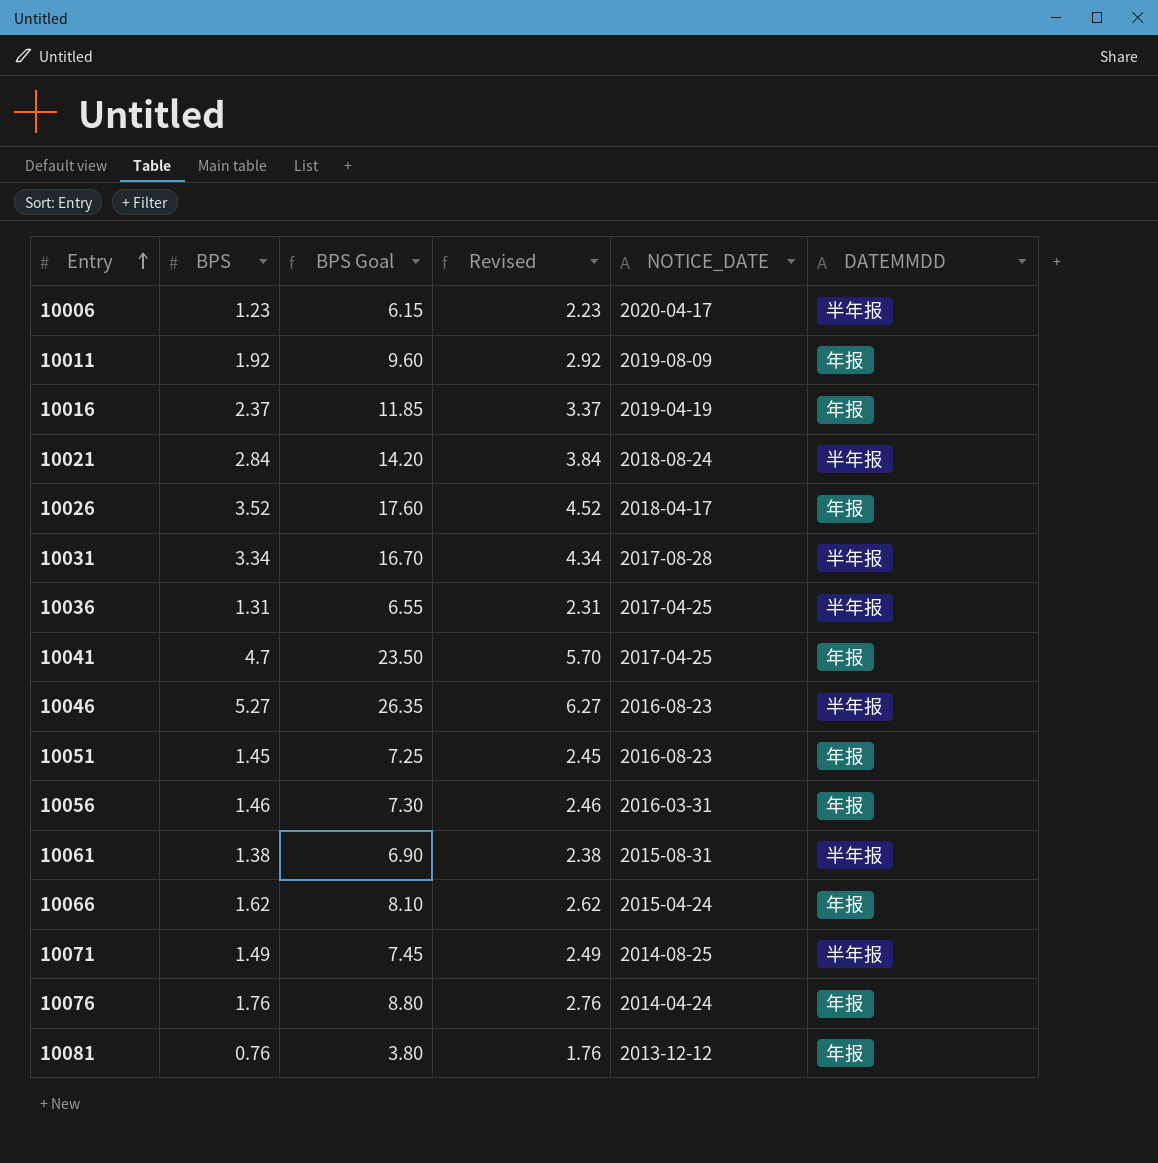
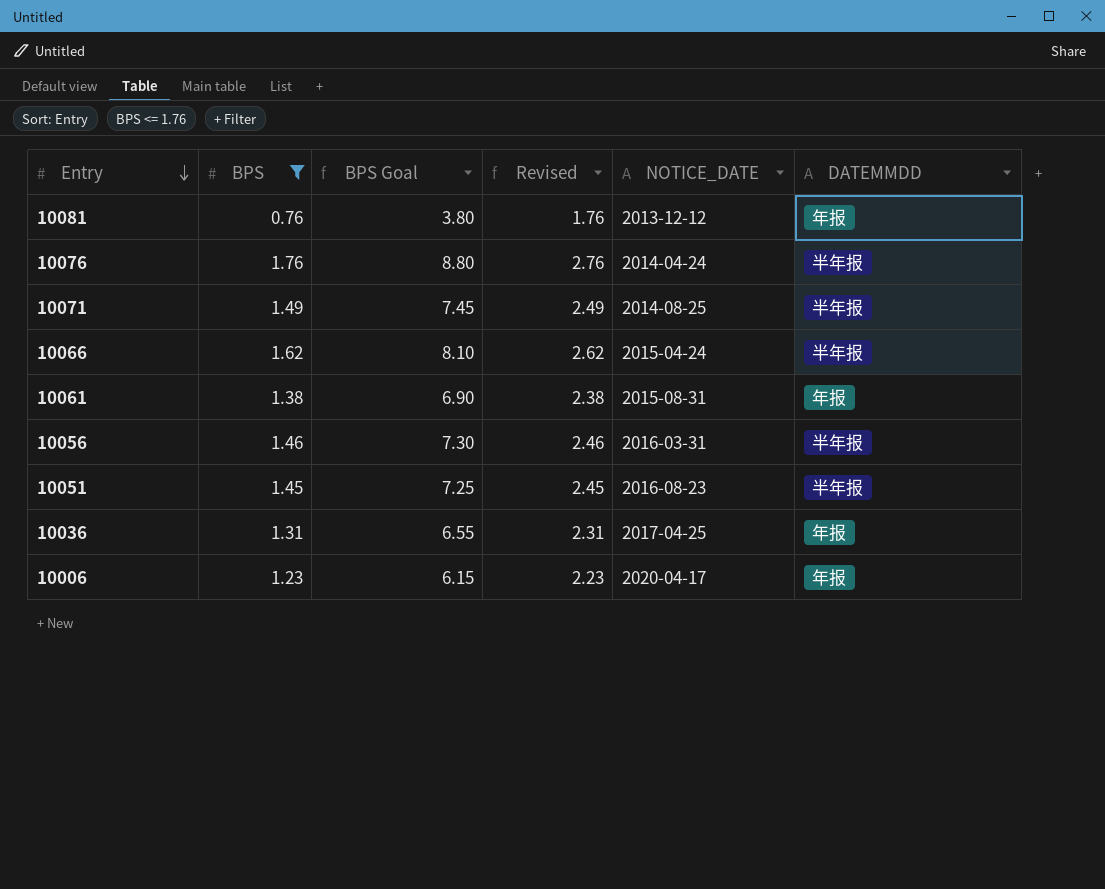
filter: none -> BPS <= 1.76
row order: Entry ascending -> Entry descending
10076 | DATEMMDD: 年报 -> 半年报
10066 | DATEMMDD: 年报 -> 半年报
10061 | DATEMMDD: 半年报 -> 年报
10056 | DATEMMDD: 年报 -> 半年报
10051 | DATEMMDD: 年报 -> 半年报
10036 | DATEMMDD: 半年报 -> 年报
10006 | DATEMMDD: 半年报 -> 年报

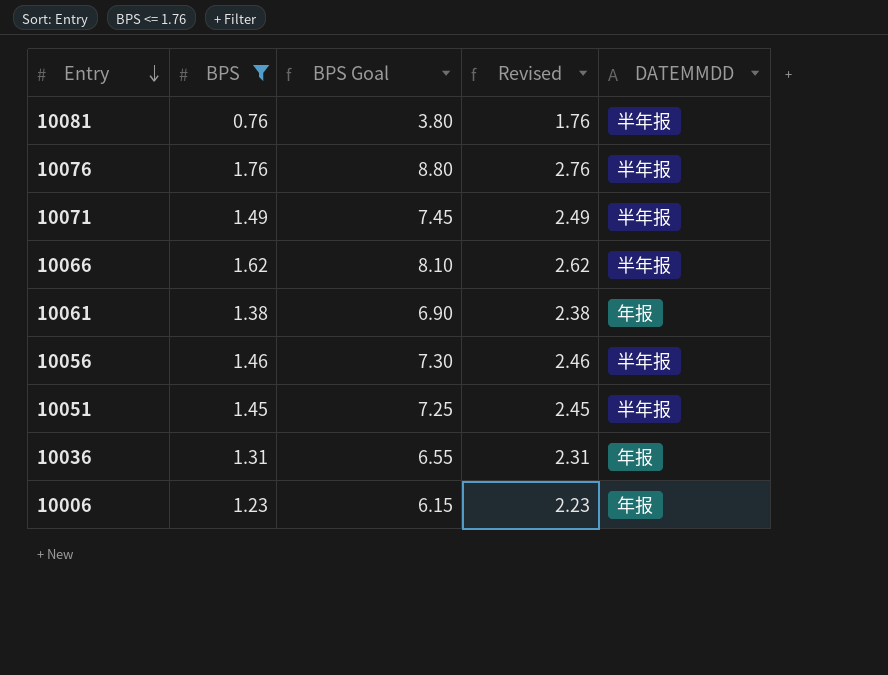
column NOTICE_DATE | position: 5 -> none
10081 | DATEMMDD: 年报 -> 半年报

